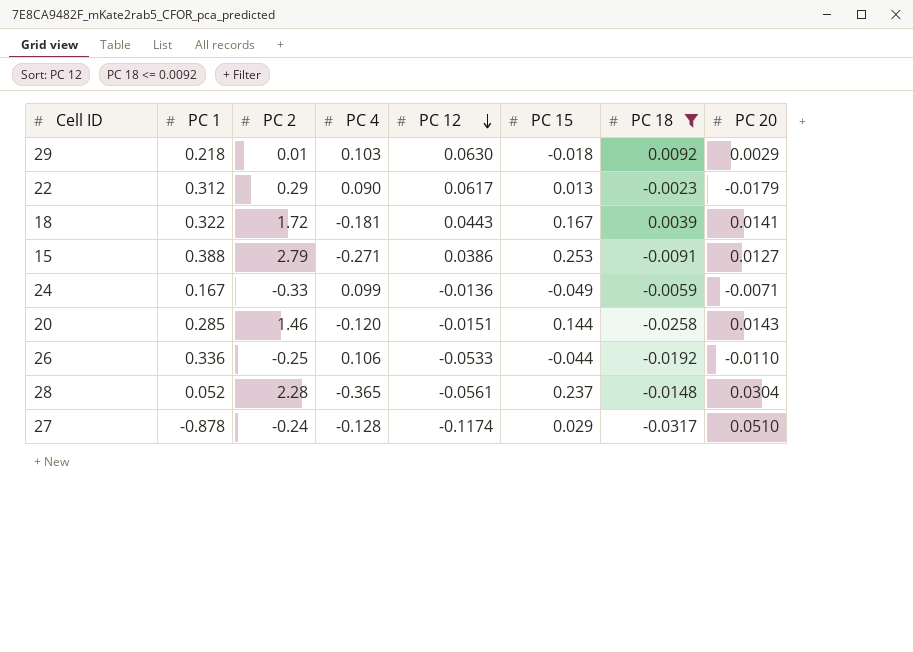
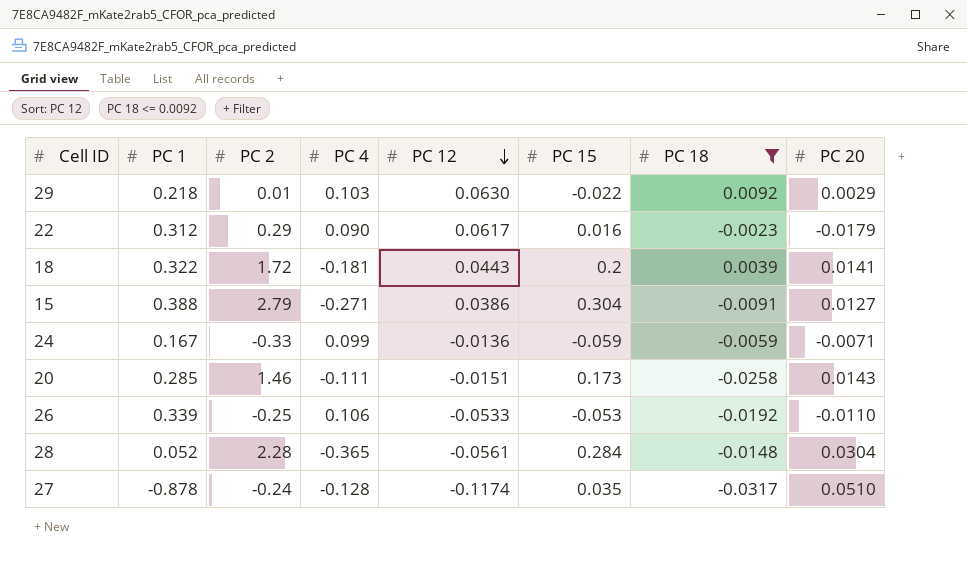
29 | PC 15: -0.018 -> -0.022
22 | PC 15: 0.013 -> 0.016
18 | PC 15: 0.167 -> 0.2
15 | PC 15: 0.253 -> 0.304
24 | PC 15: -0.049 -> -0.059
20 | PC 4: -0.120 -> -0.111
20 | PC 15: 0.144 -> 0.173
26 | PC 1: 0.336 -> 0.339
26 | PC 15: -0.044 -> -0.053
28 | PC 15: 0.237 -> 0.284
27 | PC 15: 0.029 -> 0.035

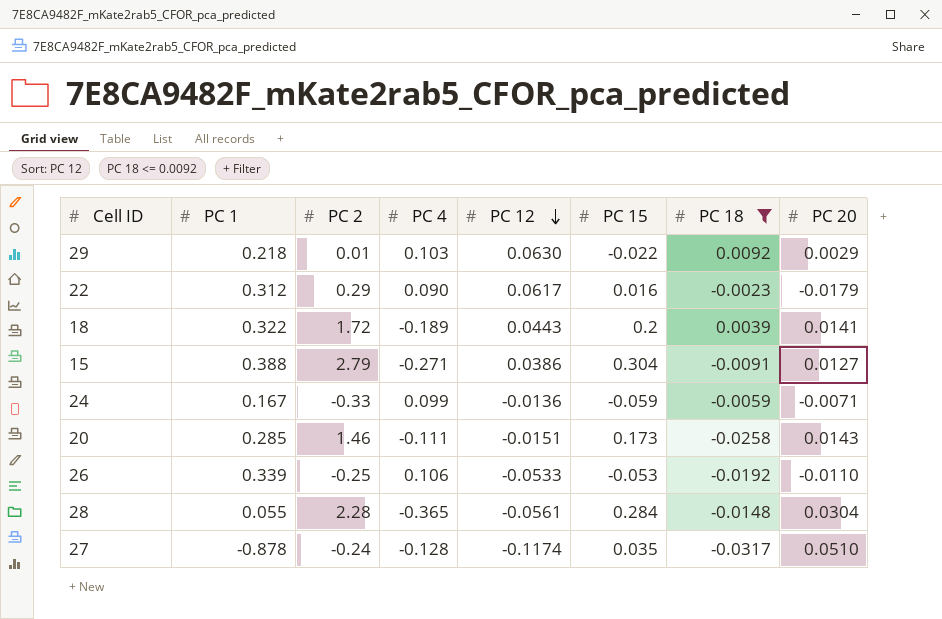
18 | PC 4: -0.181 -> -0.189
28 | PC 1: 0.052 -> 0.055

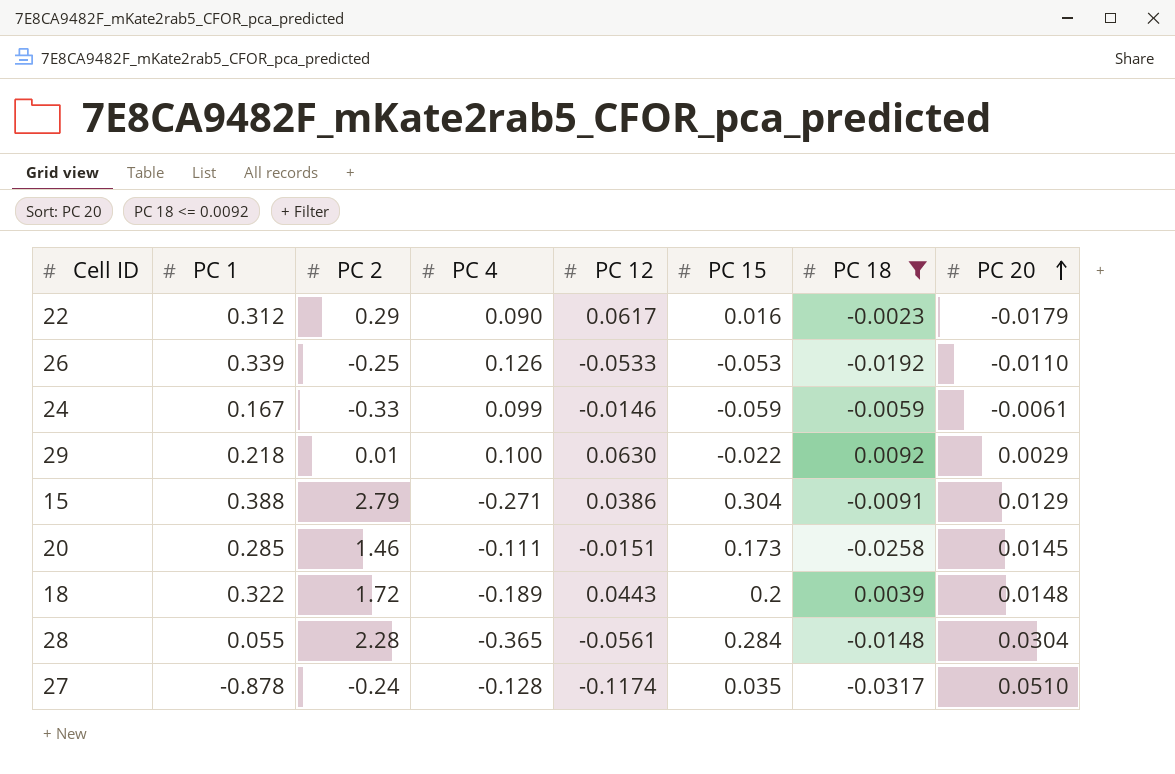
row order: PC 12 descending -> PC 20 ascending
26 | PC 4: 0.106 -> 0.126
24 | PC 12: -0.0136 -> -0.0146
24 | PC 20: -0.0071 -> -0.0061
29 | PC 4: 0.103 -> 0.100
15 | PC 20: 0.0127 -> 0.0129
20 | PC 20: 0.0143 -> 0.0145
18 | PC 20: 0.0141 -> 0.0148

